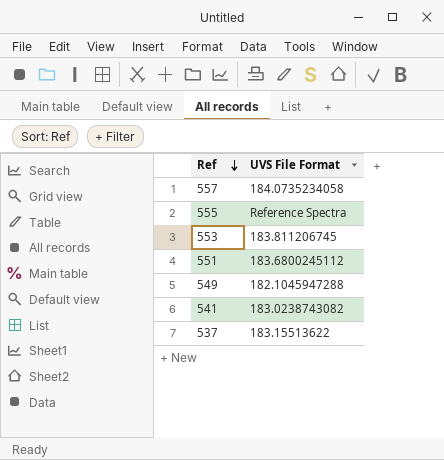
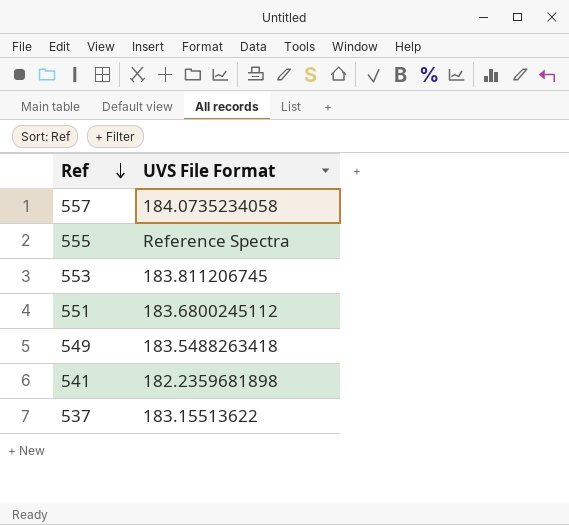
549 | UVS File Format: 182.1045947288 -> 183.5488263418
541 | UVS File Format: 183.0238743082 -> 182.2359681898

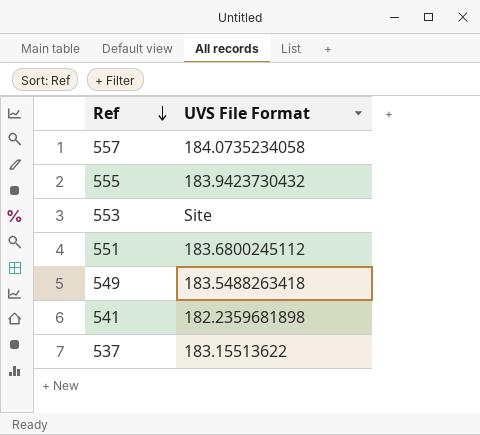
555 | UVS File Format: Reference Spectra -> 183.9423730432
553 | UVS File Format: 183.811206745 -> Site

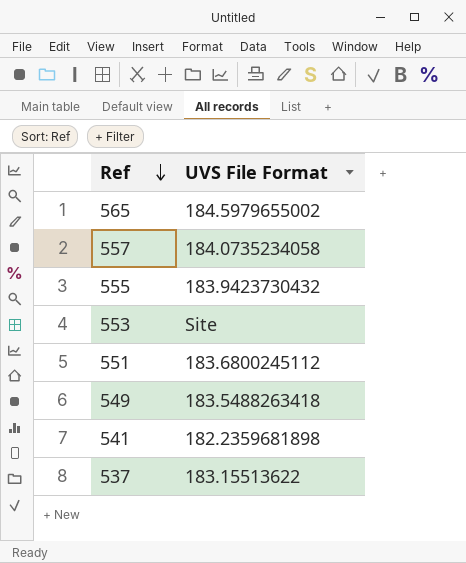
row 565: none -> 184.5979655002

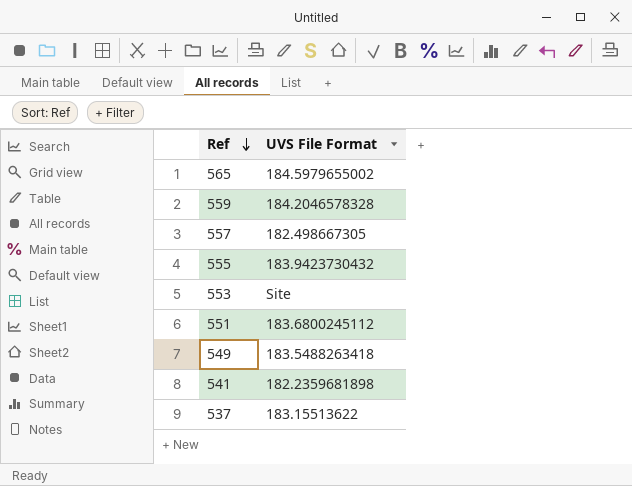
row 559: none -> 184.2046578328
557 | UVS File Format: 184.0735234058 -> 182.498667305

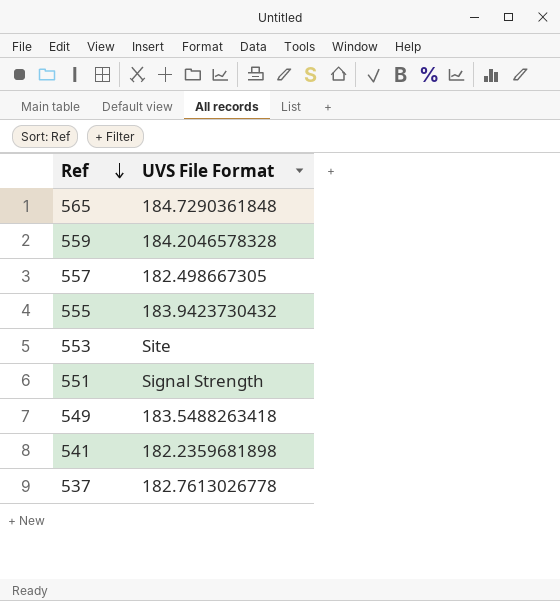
565 | UVS File Format: 184.5979655002 -> 184.7290361848
551 | UVS File Format: 183.6800245112 -> Signal Strength
537 | UVS File Format: 183.15513622 -> 182.7613026778

